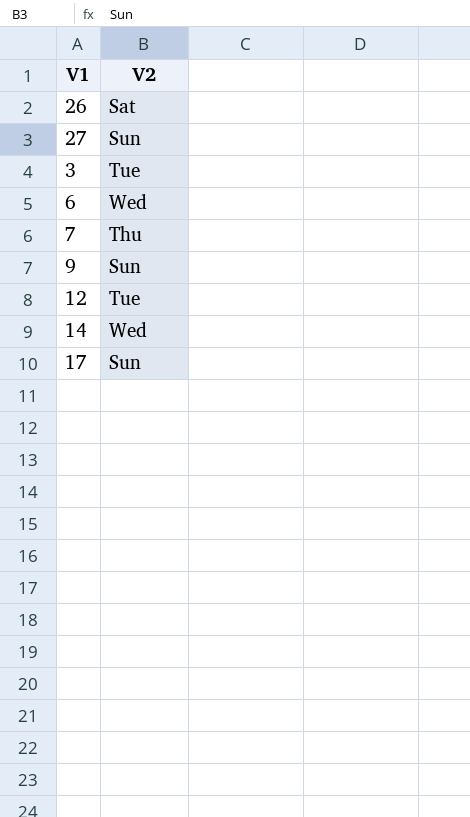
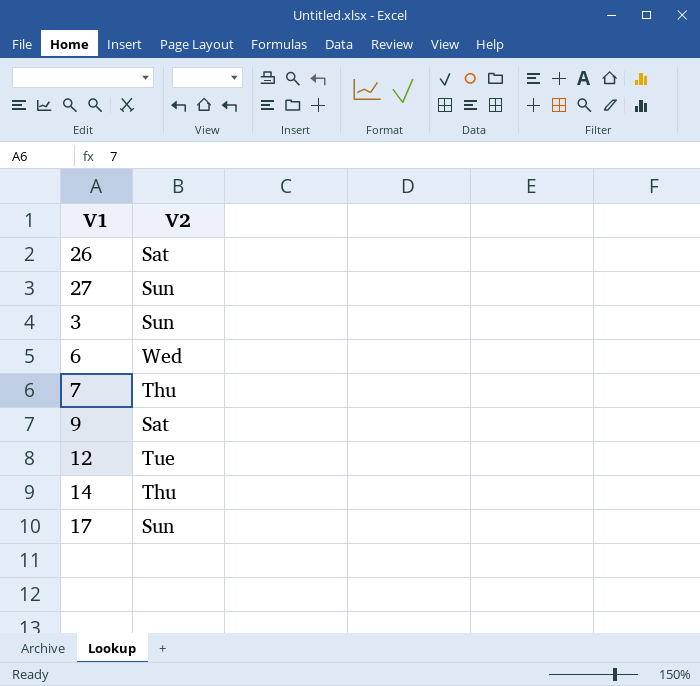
3 | V2: Tue -> Sun
9 | V2: Sun -> Sat
14 | V2: Wed -> Thu

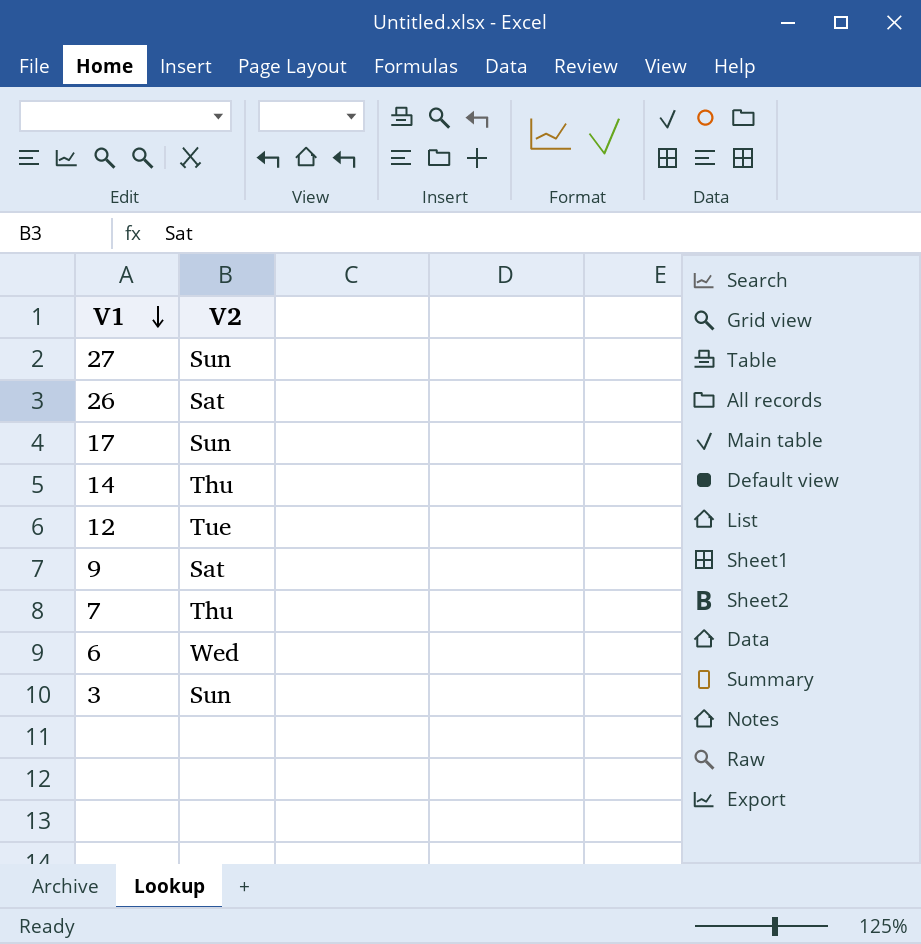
row order: none -> V1 descending

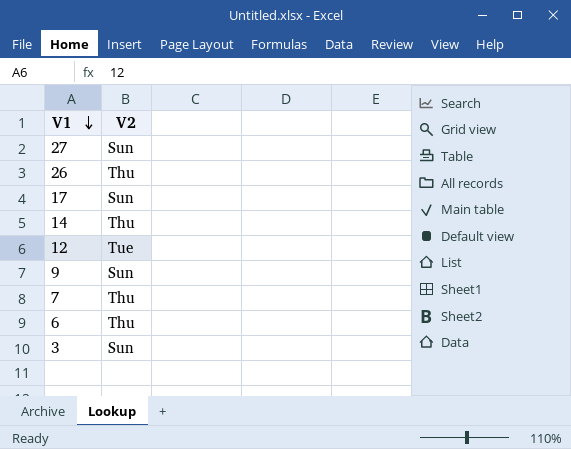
26 | V2: Sat -> Thu
9 | V2: Sat -> Sun
6 | V2: Wed -> Thu

